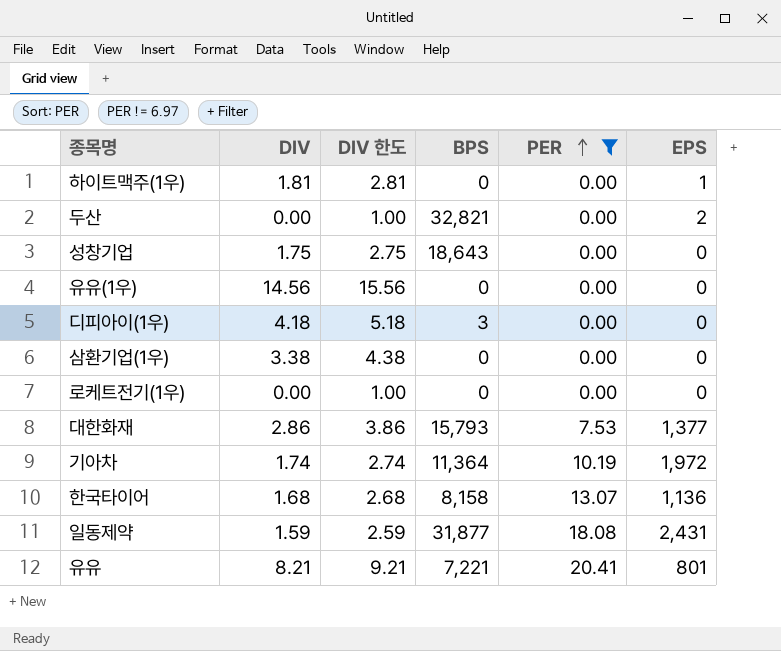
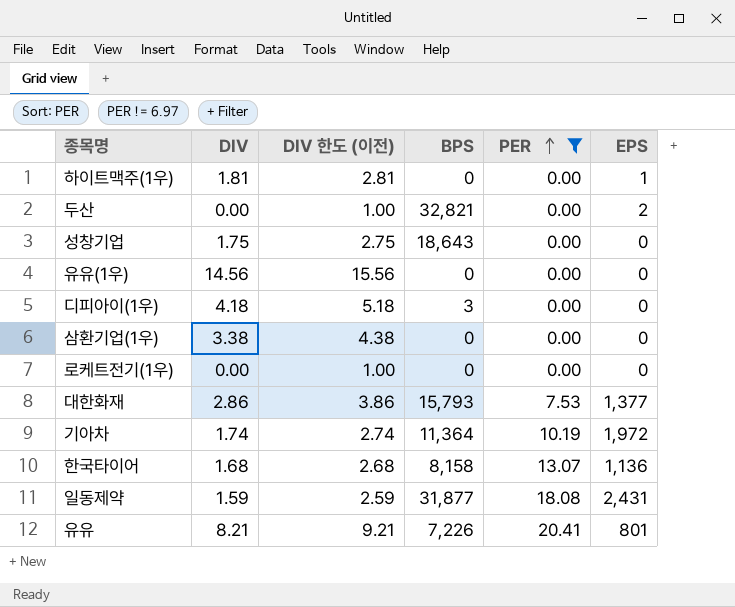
column name: DIV 한도 -> DIV 한도 (이전)
유유 | BPS: 7,221 -> 7,226

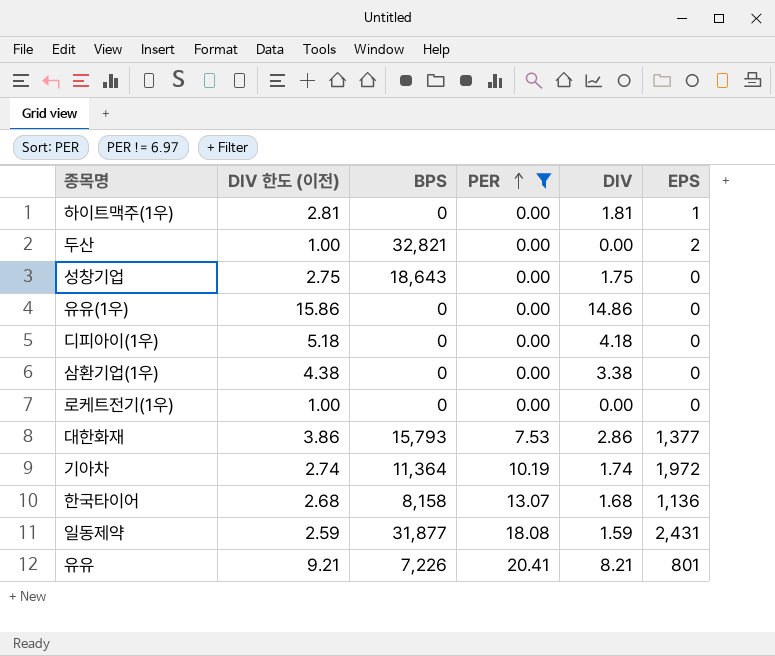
column DIV | position: 2 -> 5
유유(1우) | DIV 한도 (이전): 15.56 -> 15.86
유유(1우) | DIV: 14.56 -> 14.86
디피아이(1우) | BPS: 3 -> 0

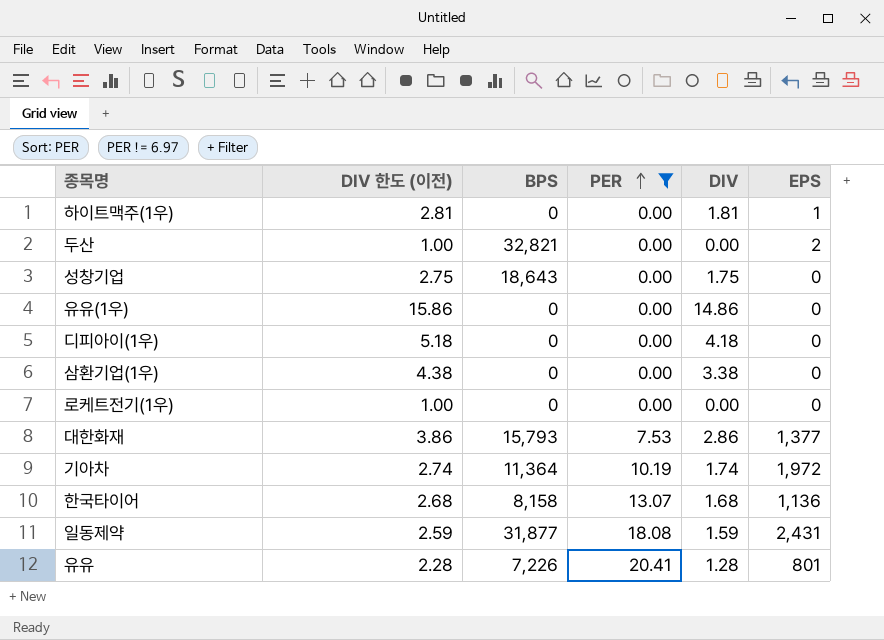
유유 | DIV 한도 (이전): 9.21 -> 2.28
유유 | DIV: 8.21 -> 1.28

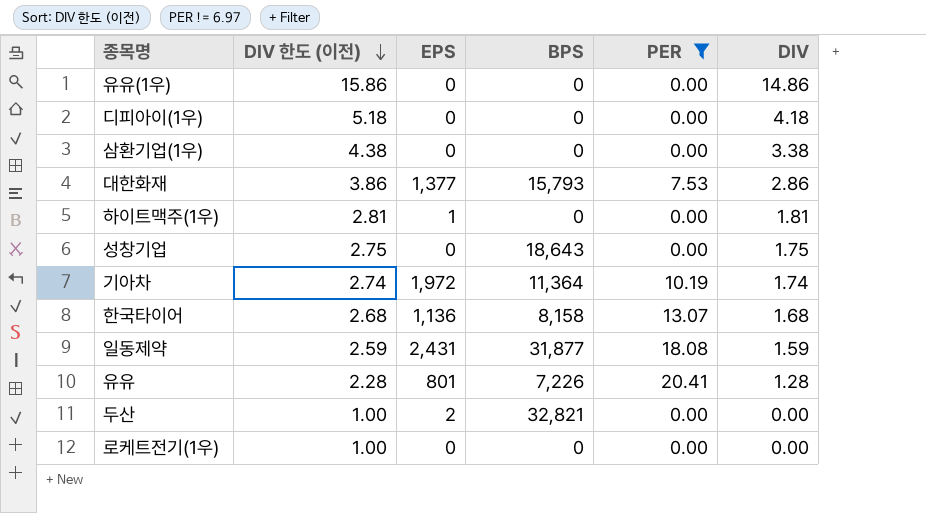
row order: PER ascending -> DIV 한도 (이전) descending
column EPS | position: 6 -> 3

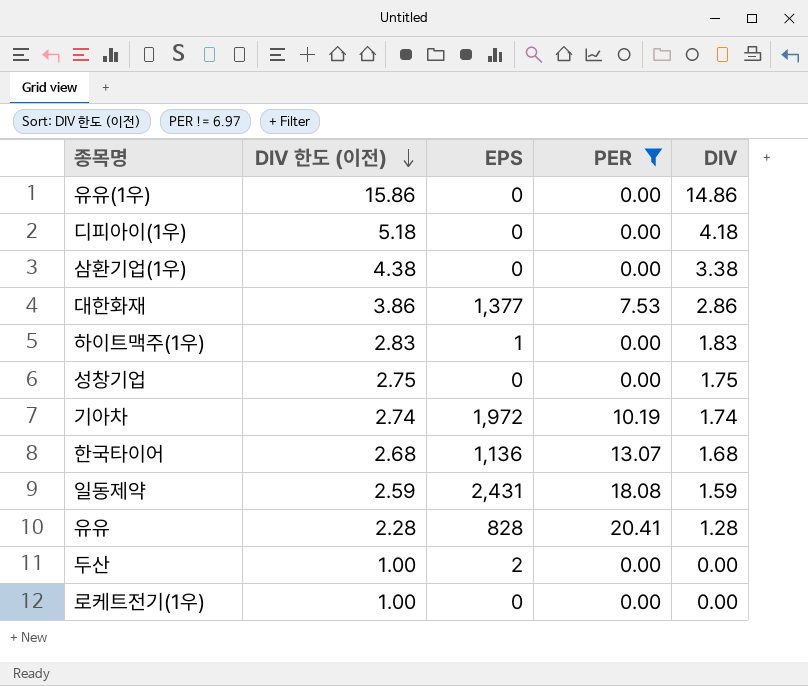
column BPS | position: 4 -> none
하이트맥주(1우) | DIV 한도 (이전): 2.81 -> 2.83
하이트맥주(1우) | DIV: 1.81 -> 1.83
유유 | EPS: 801 -> 828

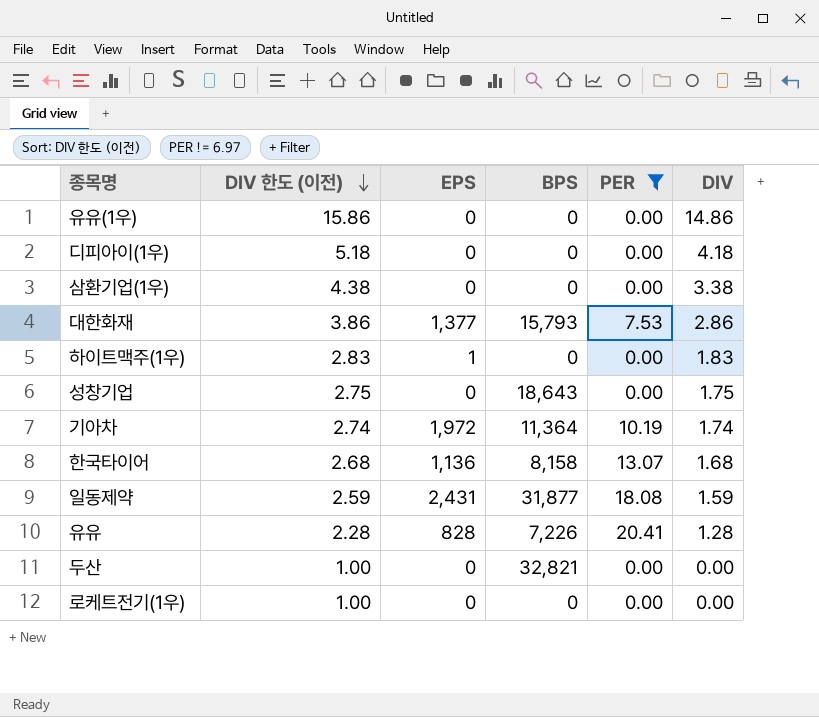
column BPS | position: none -> 4
두산 | EPS: 2 -> 0

